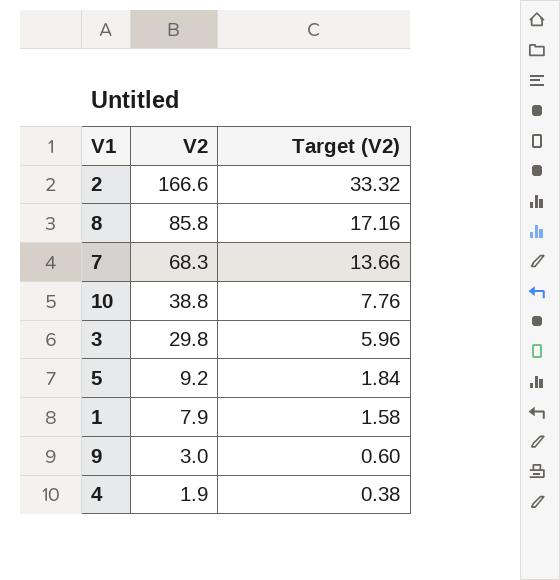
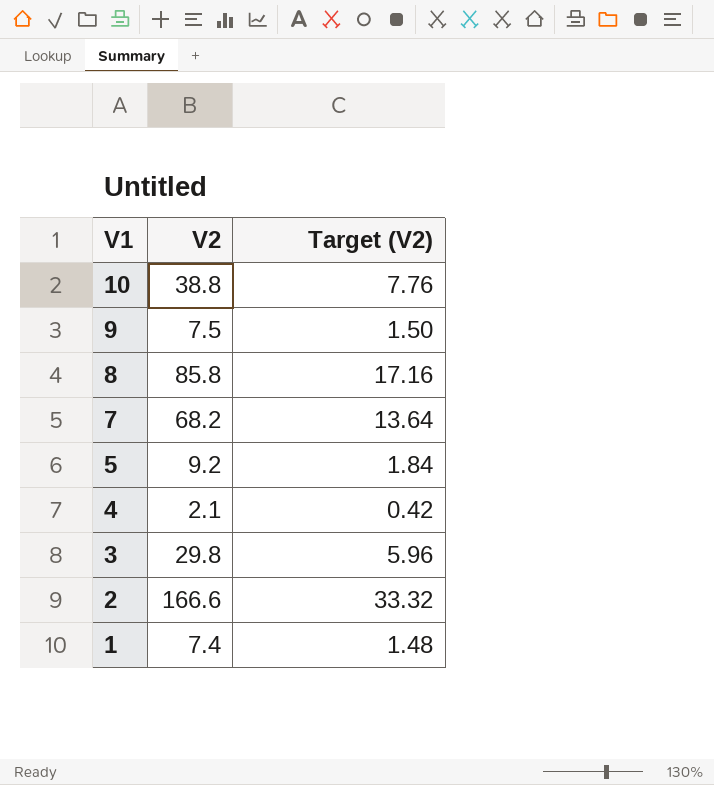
row order: V2 descending -> V1 descending
9 | V2: 3.0 -> 7.5
9 | Target (V2): 0.60 -> 1.50
7 | V2: 68.3 -> 68.2
7 | Target (V2): 13.66 -> 13.64
4 | V2: 1.9 -> 2.1
4 | Target (V2): 0.38 -> 0.42
1 | V2: 7.9 -> 7.4
1 | Target (V2): 1.58 -> 1.48

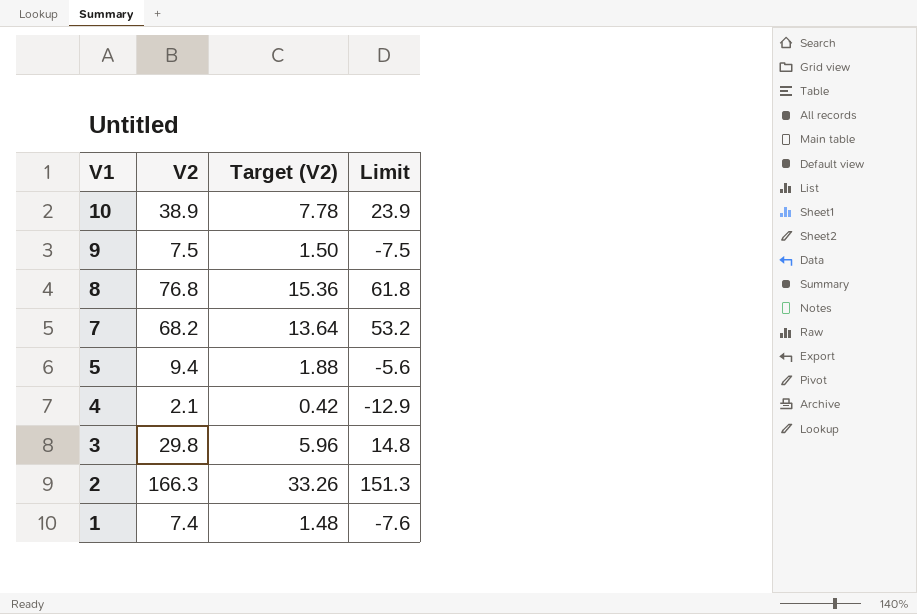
column Limit | formula: none -> [V2] - 15
10 | V2: 38.8 -> 38.9
10 | Target (V2): 7.76 -> 7.78
8 | V2: 85.8 -> 76.8
8 | Target (V2): 17.16 -> 15.36
5 | V2: 9.2 -> 9.4
5 | Target (V2): 1.84 -> 1.88
2 | V2: 166.6 -> 166.3
2 | Target (V2): 33.32 -> 33.26

